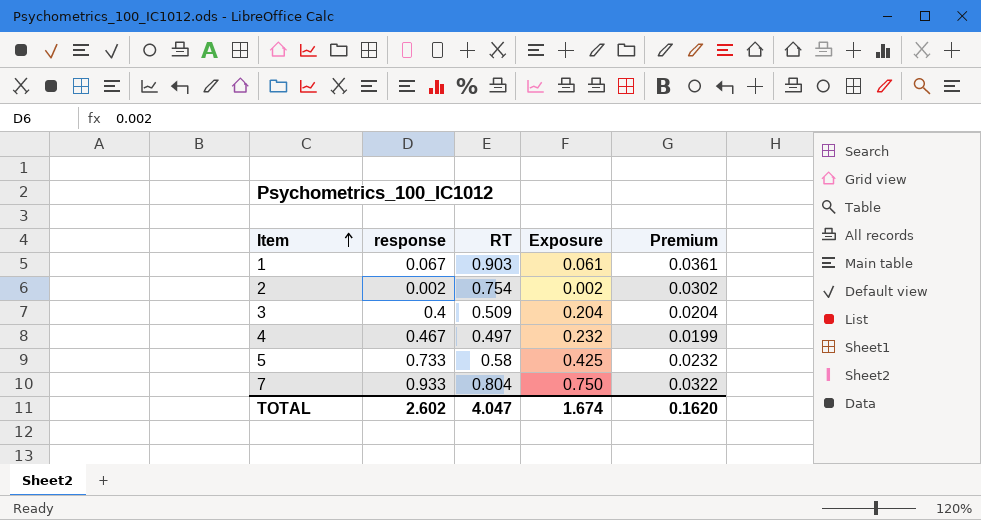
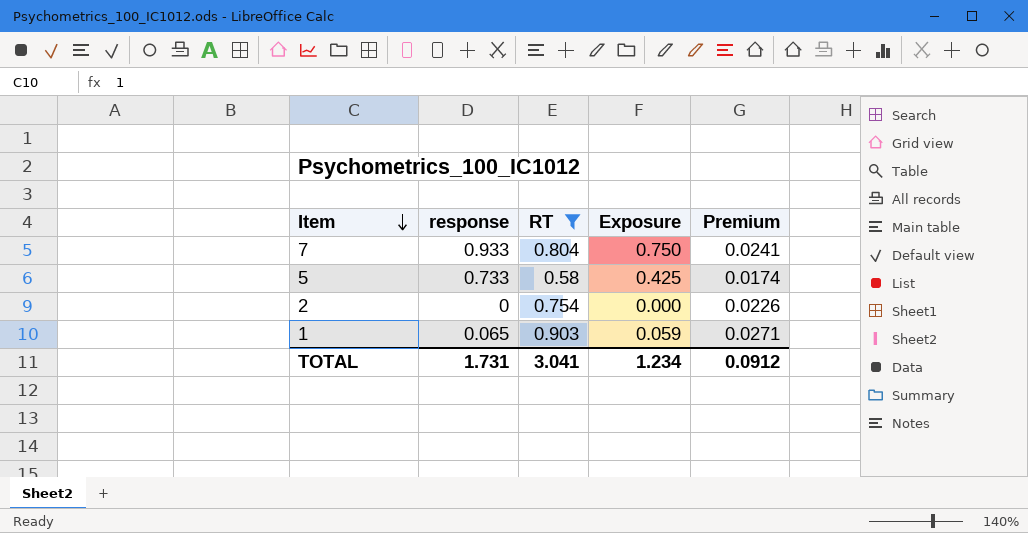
filter: none -> RT >= 0.58
row order: Item ascending -> Item descending
column Premium | formula: [RT] * 0.04 -> [RT] * 0.03
2 | response: 0.002 -> 0
2 | Exposure: 0.002 -> 0.000
1 | response: 0.067 -> 0.065
1 | Exposure: 0.061 -> 0.059
TOTAL | response: 2.602 -> 1.731
TOTAL | RT: 4.047 -> 3.041
TOTAL | Exposure: 1.674 -> 1.234
TOTAL | Premium: 0.1620 -> 0.0912

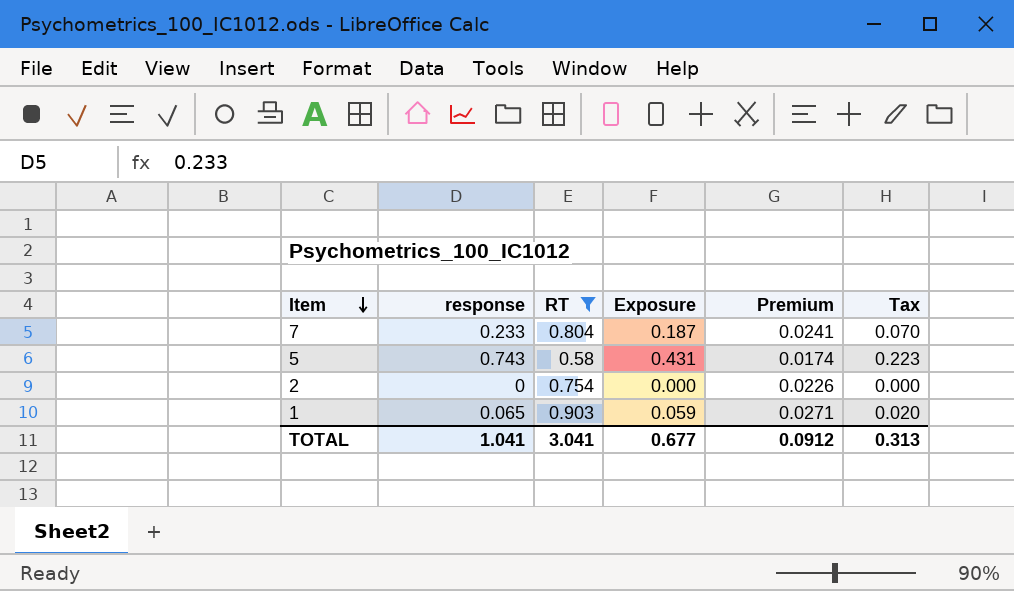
column Tax | formula: none -> [response] * 0.3
7 | response: 0.933 -> 0.233
7 | Exposure: 0.750 -> 0.187
5 | response: 0.733 -> 0.743
5 | Exposure: 0.425 -> 0.431
TOTAL | response: 1.731 -> 1.041
TOTAL | Exposure: 1.234 -> 0.677

